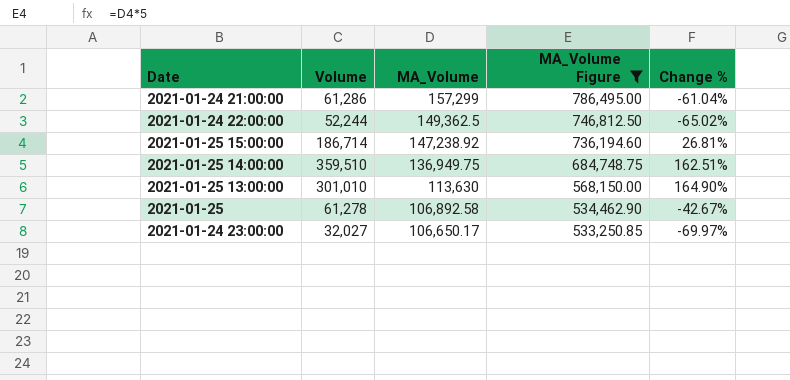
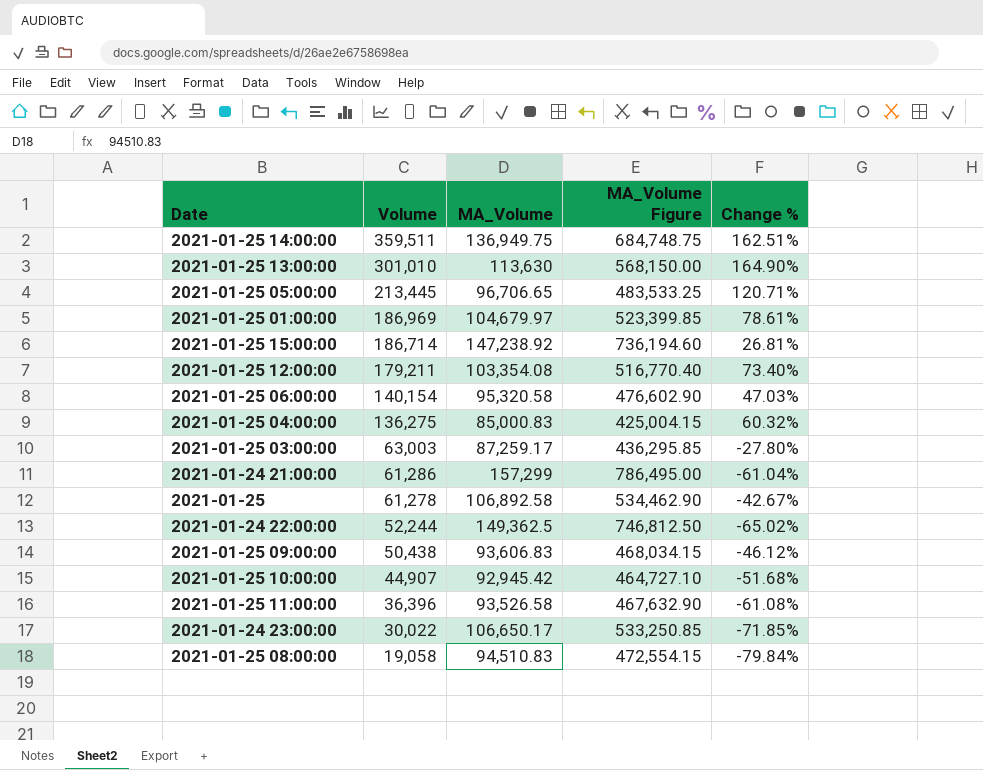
filter: MA_Volume Figure >= 533,250.85 -> none
row order: MA_Volume descending -> Volume descending
2021-01-25 14:00:00 | Volume: 359,510 -> 359,511
2021-01-24 23:00:00 | Volume: 32,027 -> 30,022
2021-01-24 23:00:00 | Change %: -69.97% -> -71.85%

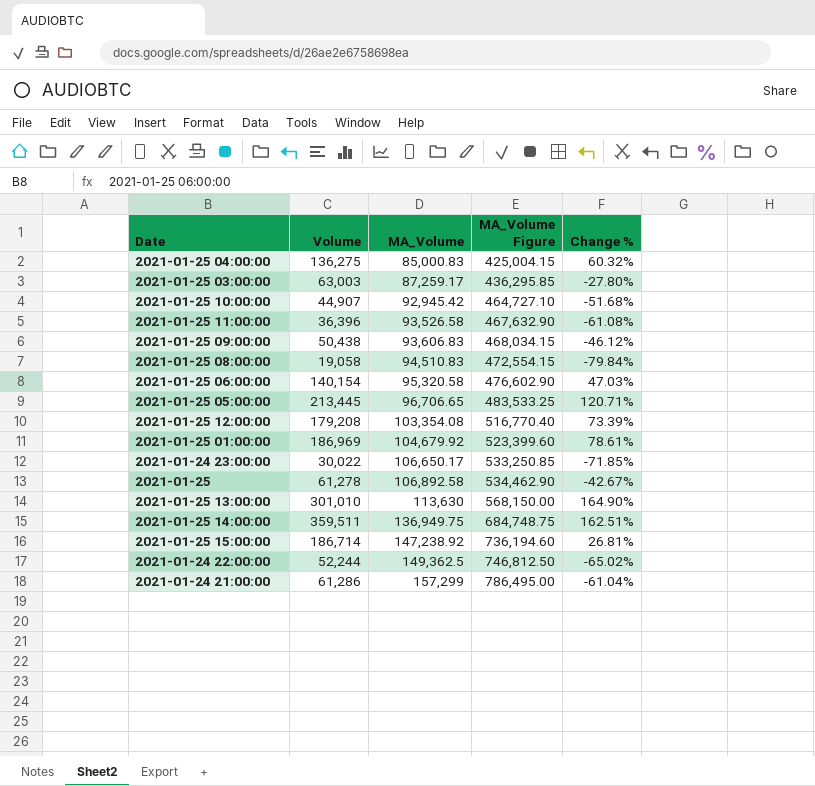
row order: Volume descending -> MA_Volume ascending
2021-01-25 12:00:00 | Volume: 179,211 -> 179,208
2021-01-25 12:00:00 | Change %: 73.40% -> 73.39%
2021-01-25 01:00:00 | MA_Volume: 104,679.97 -> 104,679.92
2021-01-25 01:00:00 | MA_Volume Figure: 523,399.85 -> 523,399.60

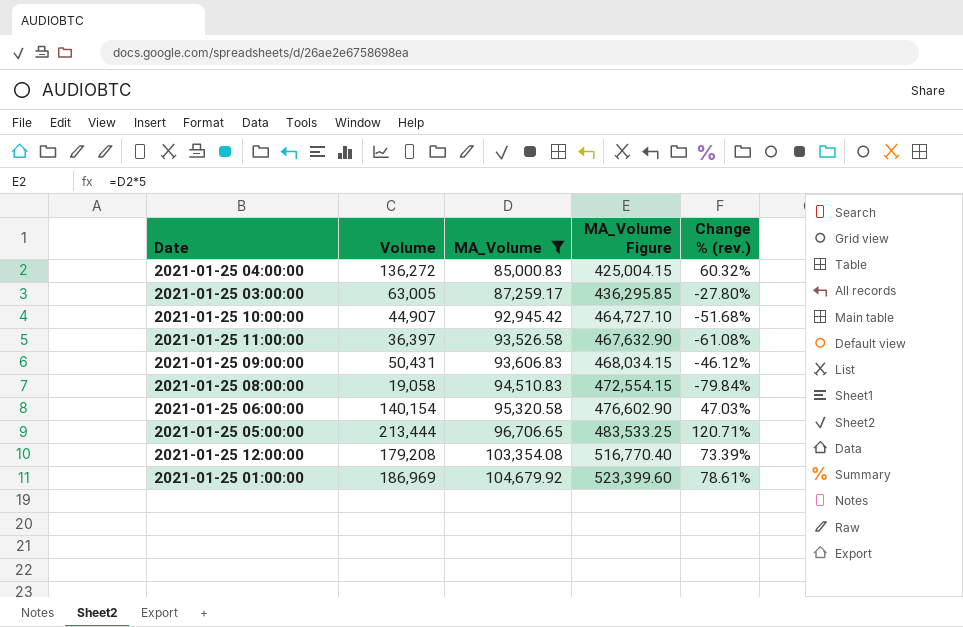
filter: none -> MA_Volume <= 104,679.92
column name: Change % -> Change % (rev.)
2021-01-25 04:00:00 | Volume: 136,275 -> 136,272
2021-01-25 03:00:00 | Volume: 63,003 -> 63,005
2021-01-25 11:00:00 | Volume: 36,396 -> 36,397
2021-01-25 09:00:00 | Volume: 50,438 -> 50,431
2021-01-25 05:00:00 | Volume: 213,445 -> 213,444

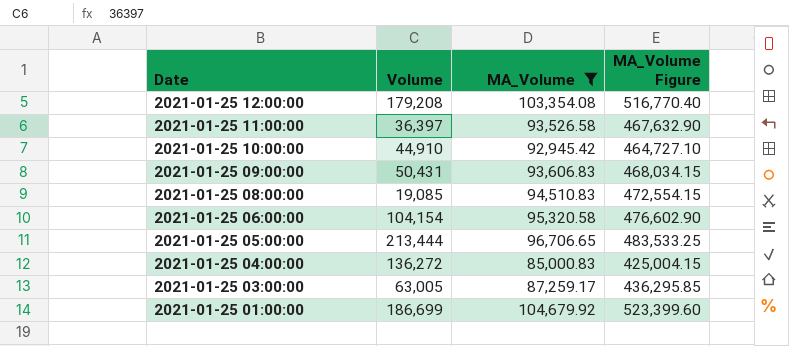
row order: MA_Volume ascending -> Date descending
column Change % (rev.) | formula: ([Volume] - [MA_Volume]) / [MA_Volume] -> none
2021-01-25 10:00:00 | Volume: 44,907 -> 44,910
2021-01-25 08:00:00 | Volume: 19,058 -> 19,085
2021-01-25 06:00:00 | Volume: 140,154 -> 104,154
2021-01-25 01:00:00 | Volume: 186,969 -> 186,699

